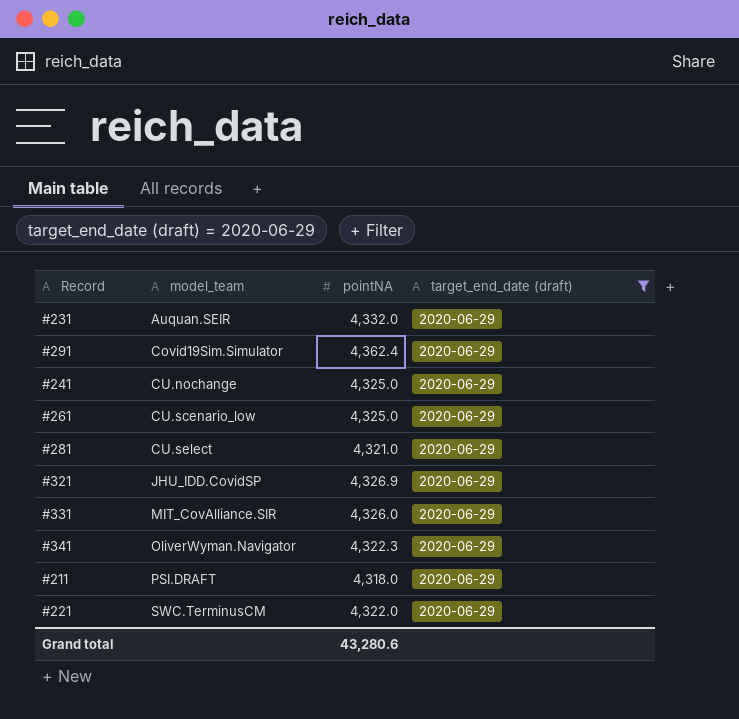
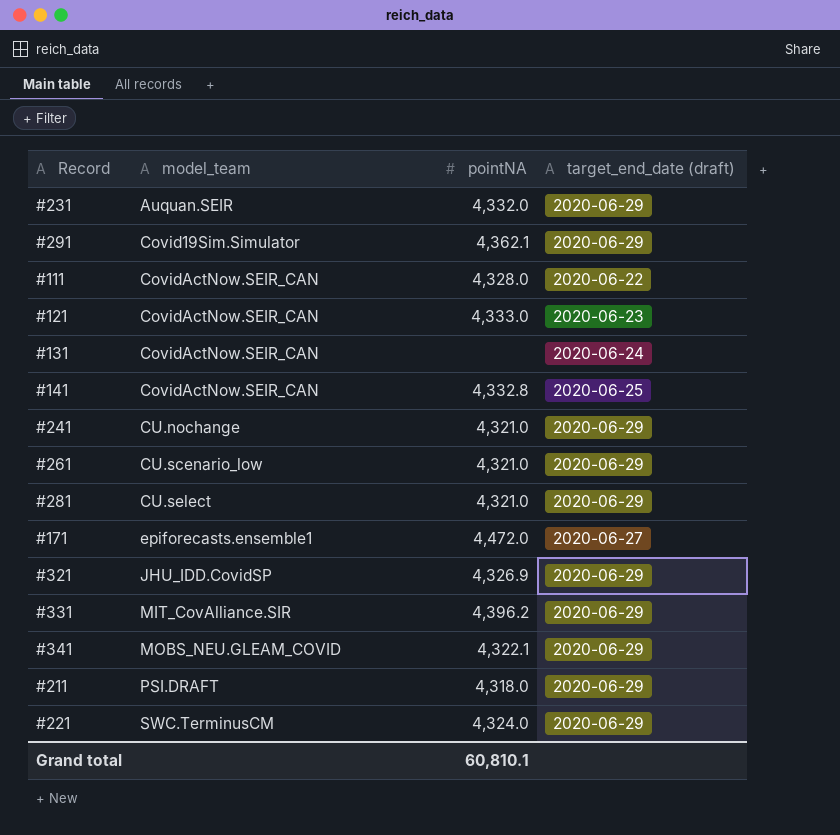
filter: target_end_date (draft) = 2020-06-29 -> none
#291 | pointNA: 4,362.4 -> 4,362.1
#241 | pointNA: 4,325.0 -> 4,321.0
#261 | pointNA: 4,325.0 -> 4,321.0
#331 | pointNA: 4,326.0 -> 4,396.2
#341 | model_team: OliverWyman.Navigator -> MOBS_NEU.GLEAM_COVID
#341 | pointNA: 4,322.3 -> 4,322.1
#221 | pointNA: 4,322.0 -> 4,324.0
Grand total | pointNA: 43,280.6 -> 60,810.1

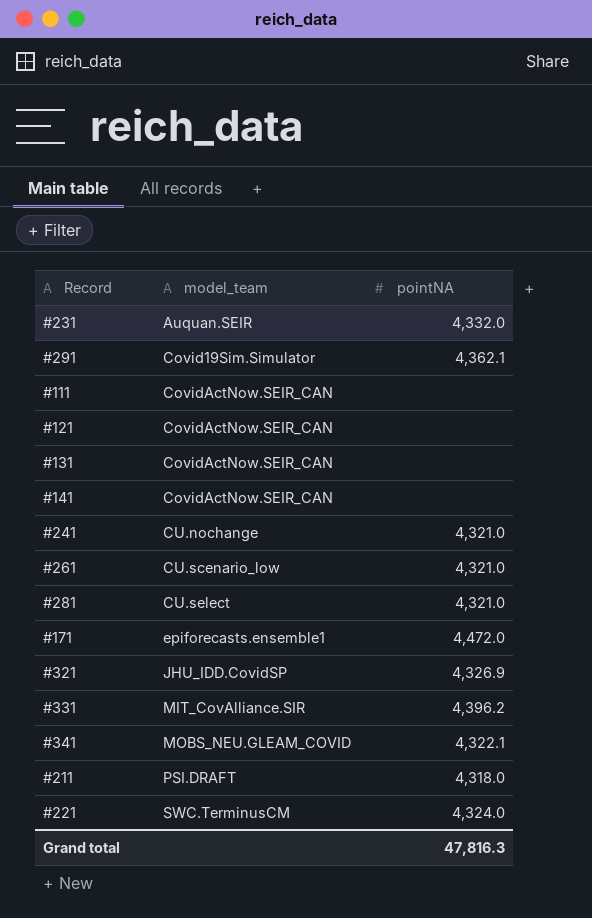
column target_end_date (draft) | position: 4 -> none
#111 | pointNA: 4,328.0 -> none
#121 | pointNA: 4,333.0 -> none
#141 | pointNA: 4,332.8 -> none
Grand total | pointNA: 60,810.1 -> 47,816.3

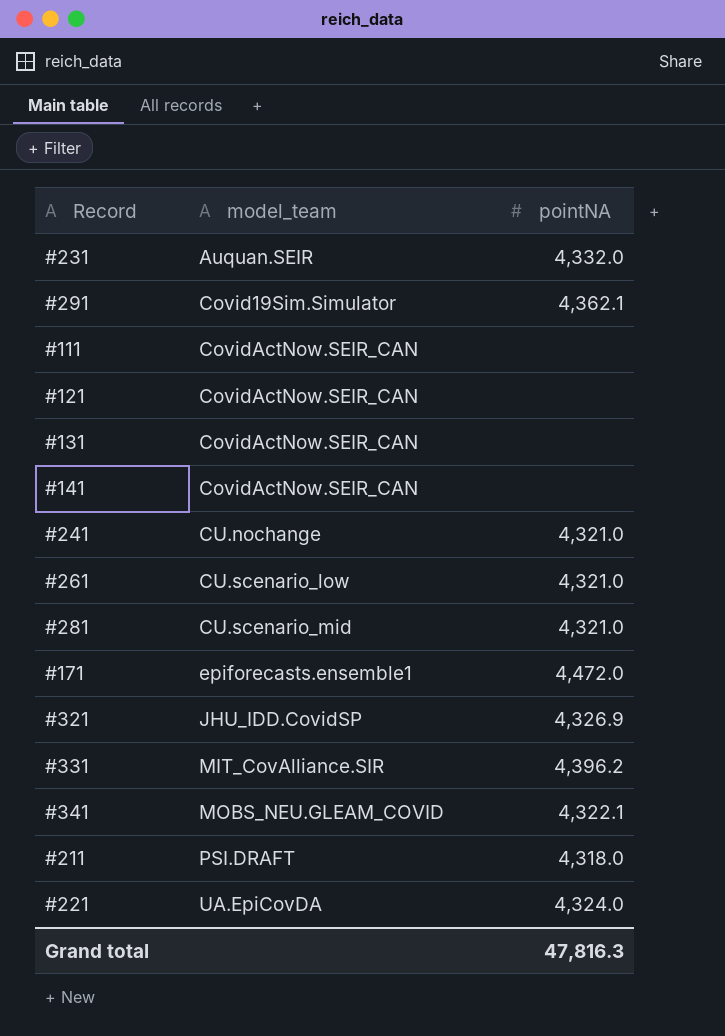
#281 | model_team: CU.select -> CU.scenario_mid
#221 | model_team: SWC.TerminusCM -> UA.EpiCovDA

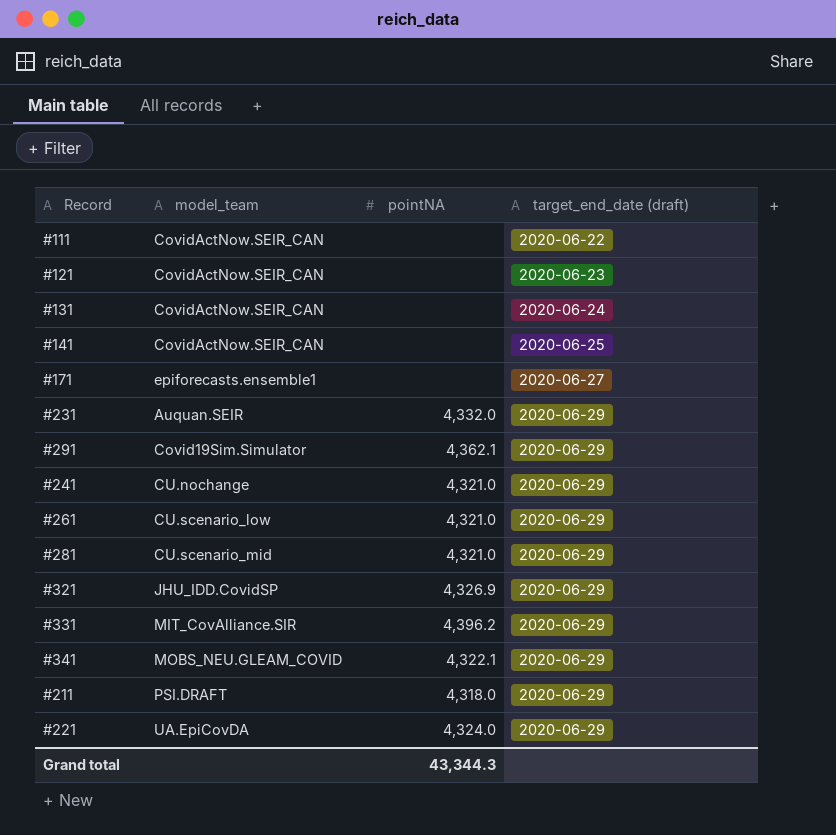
row order: model_team ascending -> target_end_date (draft) ascending
column target_end_date (draft) | position: none -> 4
#171 | pointNA: 4,472.0 -> none
Grand total | pointNA: 47,816.3 -> 43,344.3

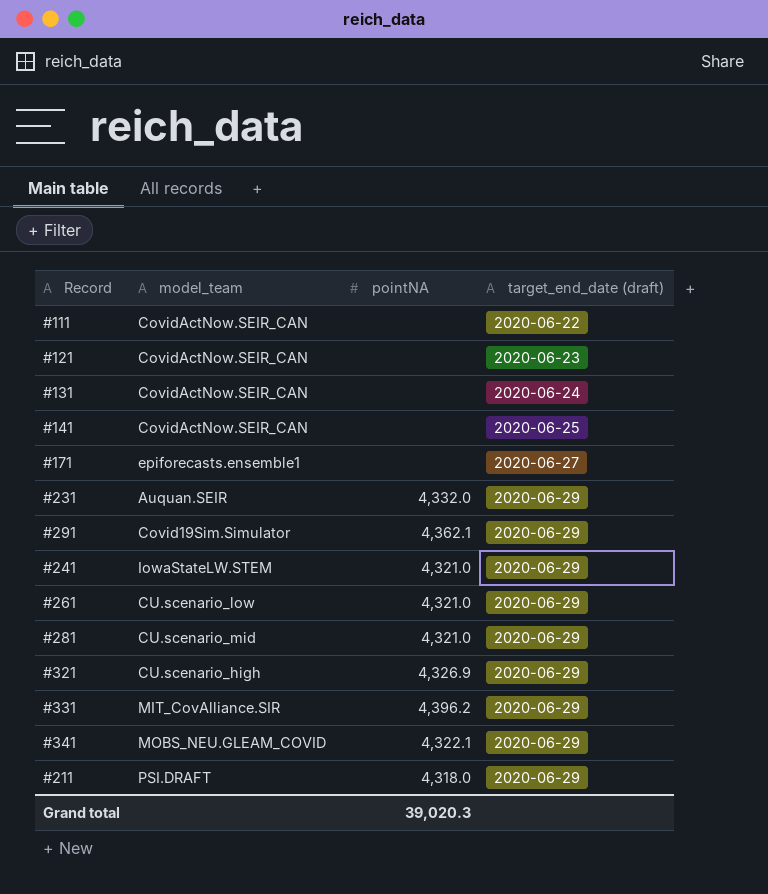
row #221: UA.EpiCovDA | 4,324.0 | 2020-06-29 -> none
#241 | model_team: CU.nochange -> IowaStateLW.STEM
#321 | model_team: JHU_IDD.CovidSP -> CU.scenario_high
Grand total | pointNA: 43,344.3 -> 39,020.3

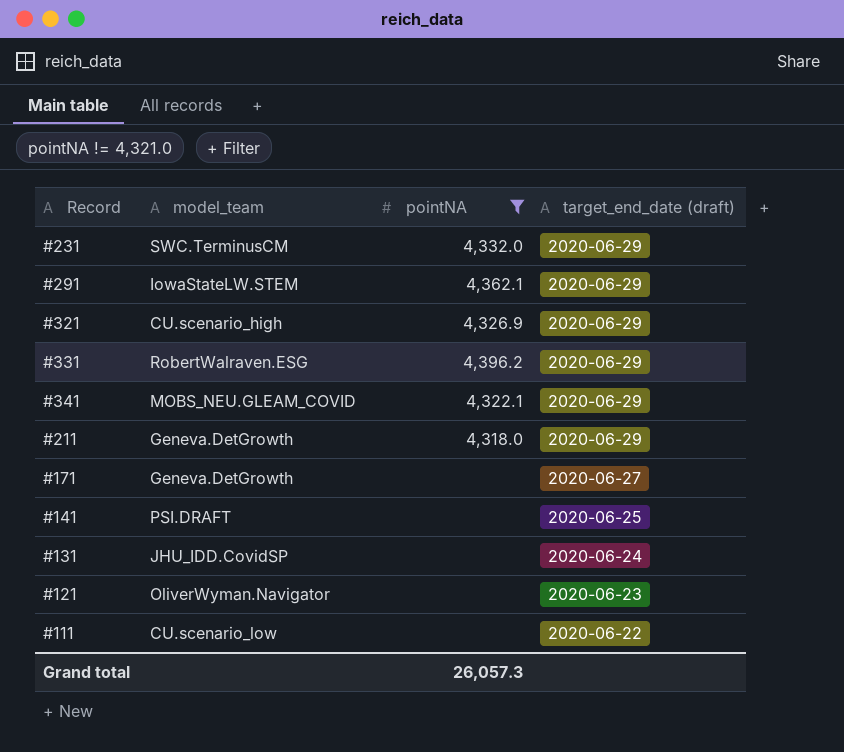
filter: none -> pointNA != 4,321.0
row order: target_end_date (draft) ascending -> target_end_date (draft) descending
#231 | model_team: Auquan.SEIR -> SWC.TerminusCM
#291 | model_team: Covid19Sim.Simulator -> IowaStateLW.STEM
#331 | model_team: MIT_CovAlliance.SIR -> RobertWalraven.ESG
#211 | model_team: PSI.DRAFT -> Geneva.DetGrowth
#171 | model_team: epiforecasts.ensemble1 -> Geneva.DetGrowth
#141 | model_team: CovidActNow.SEIR_CAN -> PSI.DRAFT
#131 | model_team: CovidActNow.SEIR_CAN -> JHU_IDD.CovidSP
#121 | model_team: CovidActNow.SEIR_CAN -> OliverWyman.Navigator
#111 | model_team: CovidActNow.SEIR_CAN -> CU.scenario_low
Grand total | pointNA: 39,020.3 -> 26,057.3

